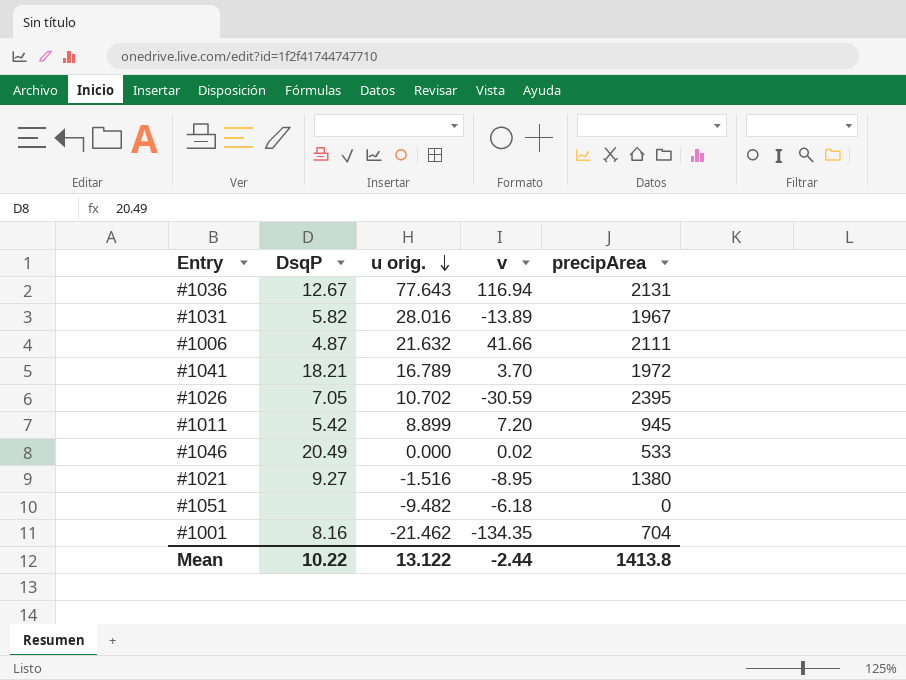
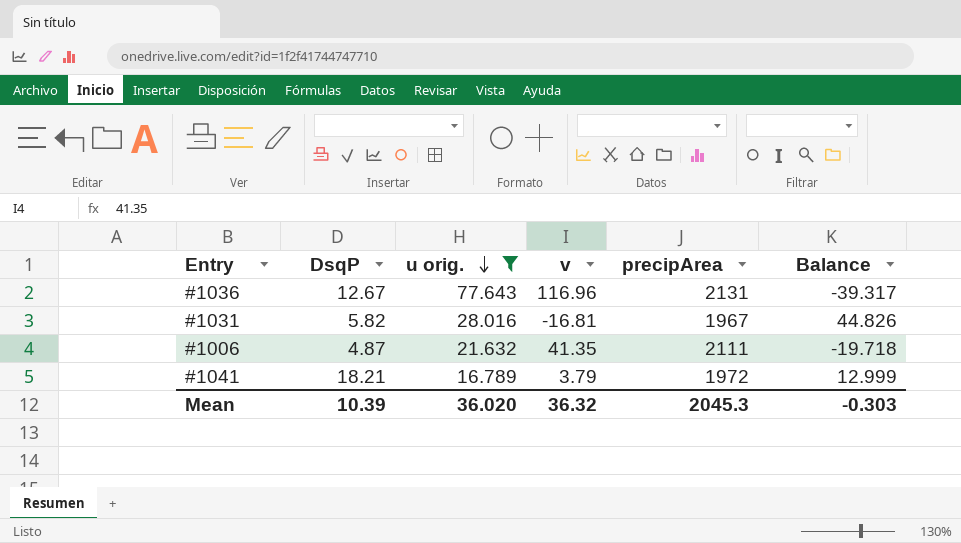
filter: none -> u orig. >= 16.789
column Balance | formula: none -> [u orig.] - [v]
#1036 | v: 116.94 -> 116.96
#1031 | v: -13.89 -> -16.81
#1006 | v: 41.66 -> 41.35
#1041 | v: 3.70 -> 3.79
Mean | DsqP: 10.22 -> 10.39
Mean | u orig.: 13.122 -> 36.020
Mean | v: -2.44 -> 36.32
Mean | precipArea: 1413.8 -> 2045.3

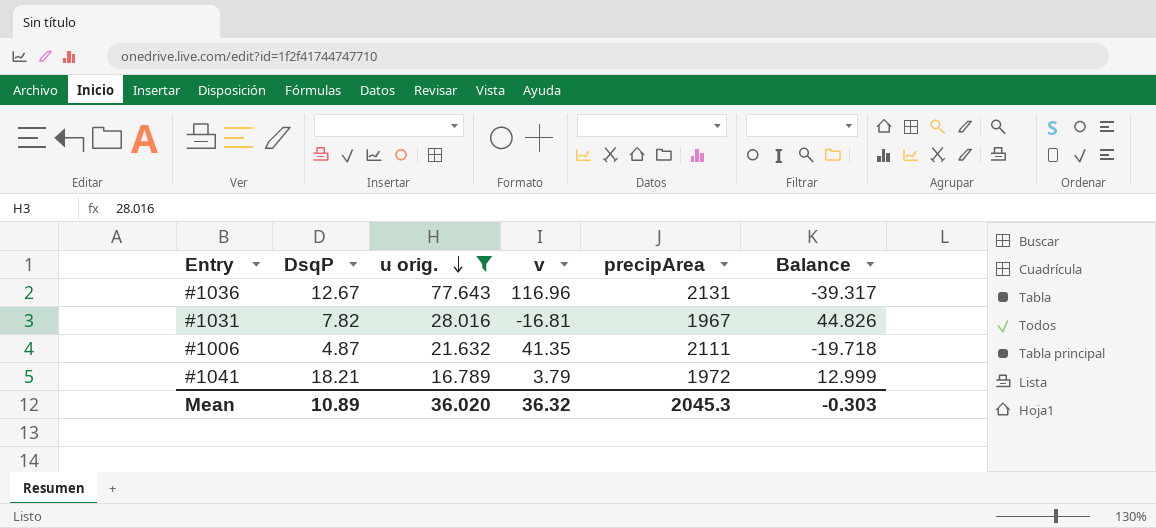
#1031 | DsqP: 5.82 -> 7.82
Mean | DsqP: 10.39 -> 10.89

